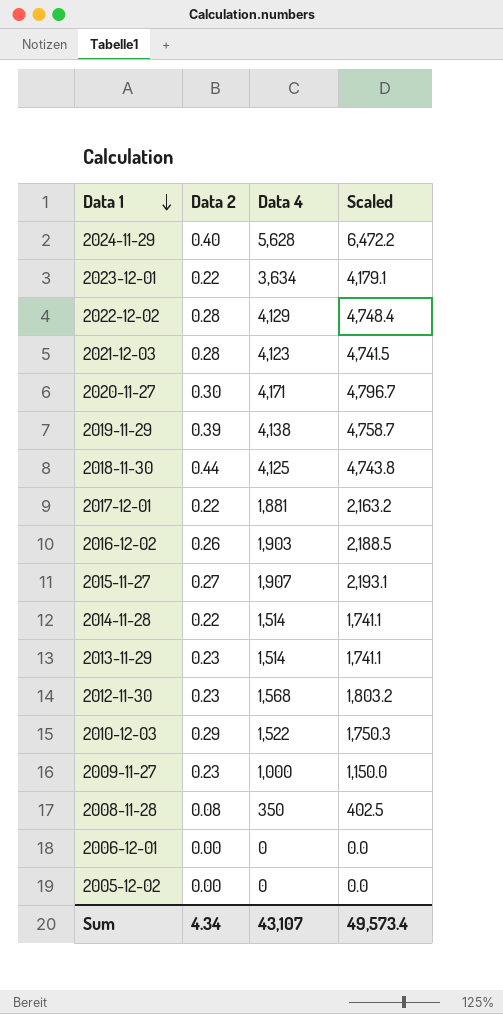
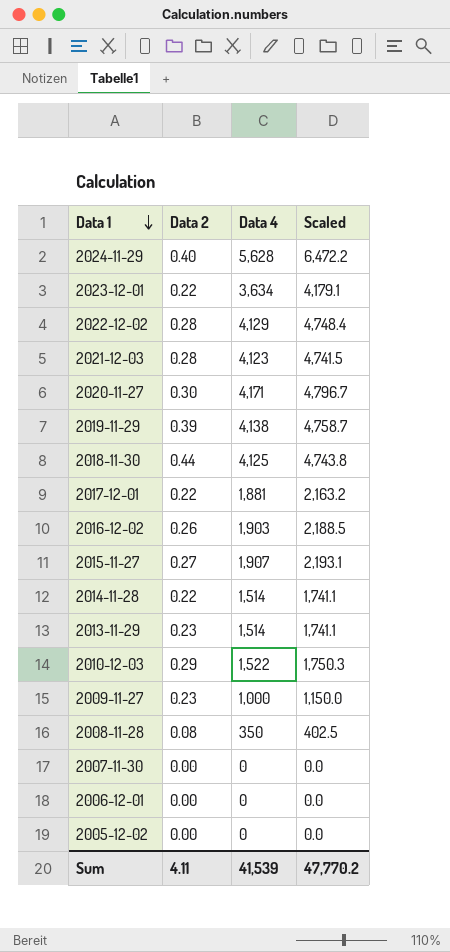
row 2012-11-30: 0.23 | 1,568 | 1,803.2 -> none
row 2007-11-30: none -> 0.00 | 0 | 0.0
Sum | Data 2: 4.34 -> 4.11
Sum | Data 4: 43,107 -> 41,539
Sum | Scaled: 49,573.4 -> 47,770.2

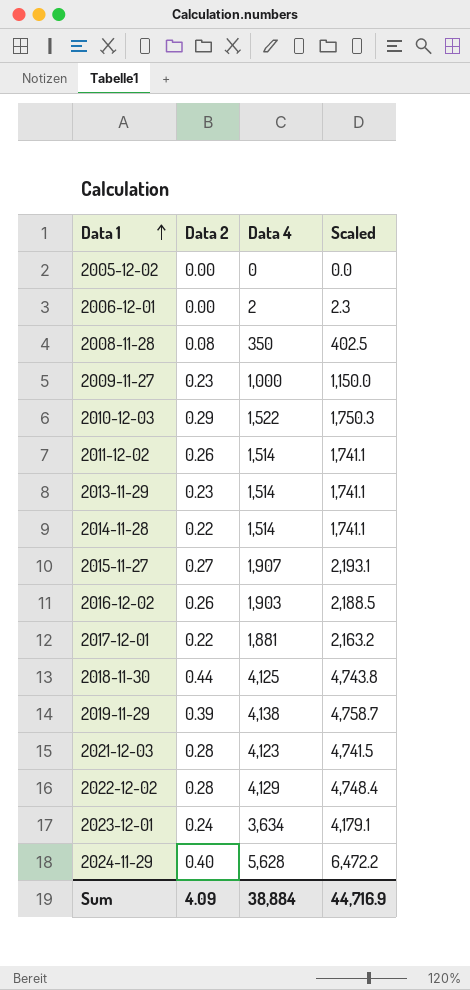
row order: Data 1 descending -> Data 1 ascending
row 2020-11-27: 0.30 | 4,171 | 4,796.7 -> none
row 2007-11-30: 0.00 | 0 | 0.0 -> none
2006-12-01 | Data 4: 0 -> 2
2006-12-01 | Scaled: 0.0 -> 2.3
row 2011-12-02: none -> 0.26 | 1,514 | 1,741.1
2023-12-01 | Data 2: 0.22 -> 0.24
Sum | Data 2: 4.11 -> 4.09
Sum | Data 4: 41,539 -> 38,884
Sum | Scaled: 47,770.2 -> 44,716.9

